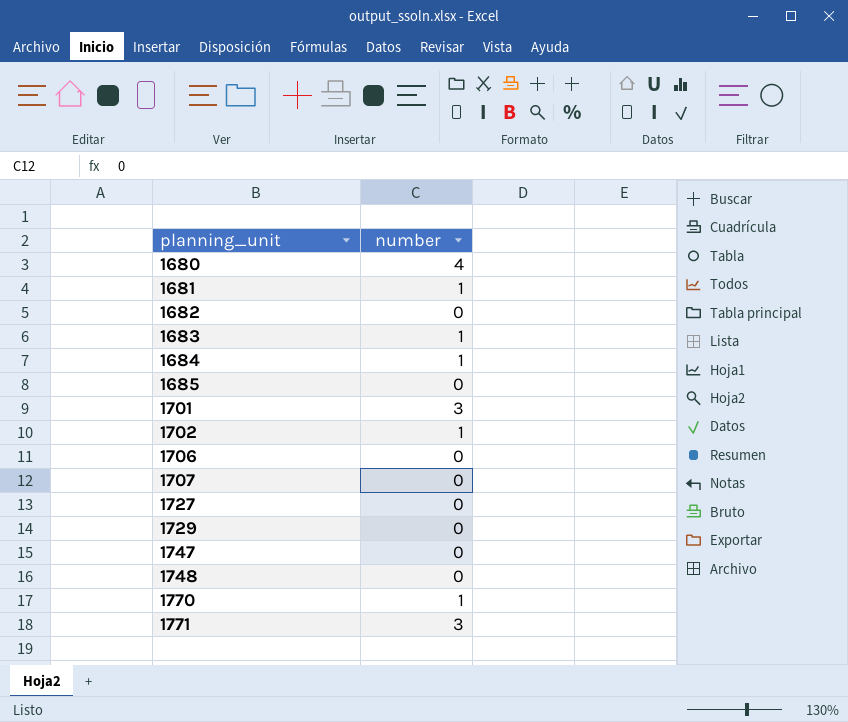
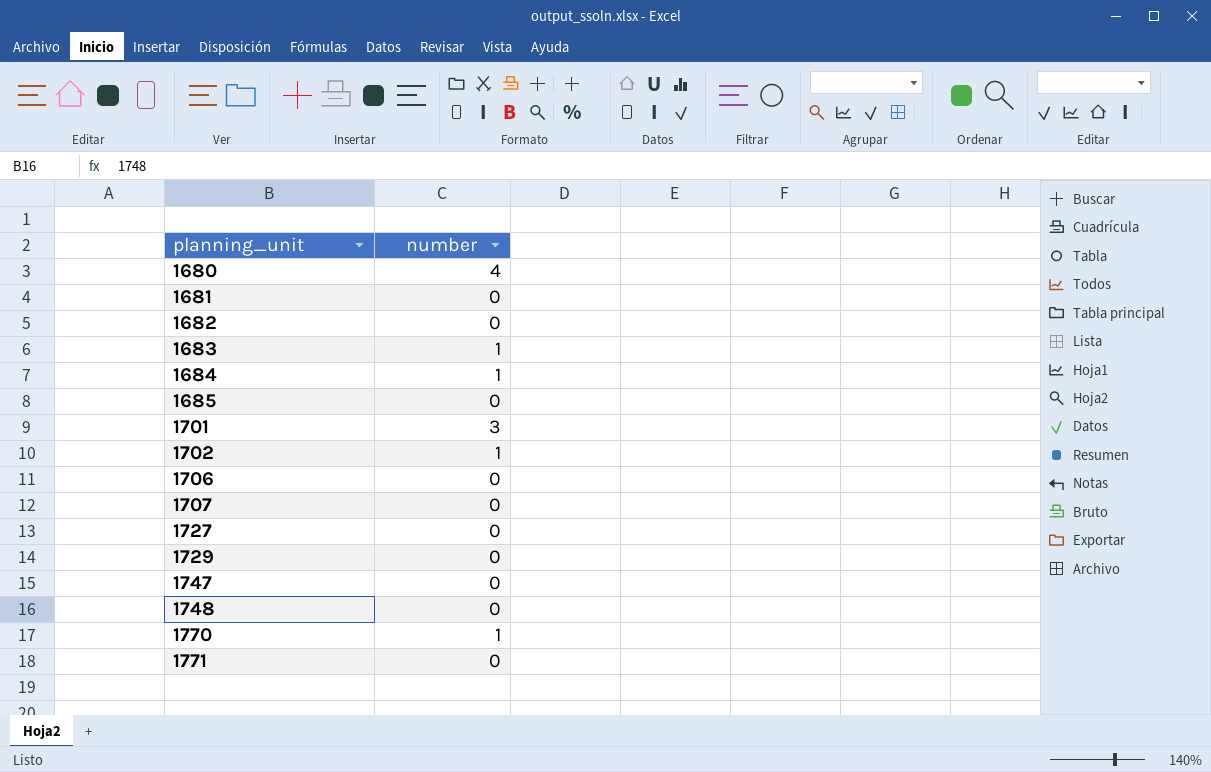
1681 | number: 1 -> 0
1771 | number: 3 -> 0

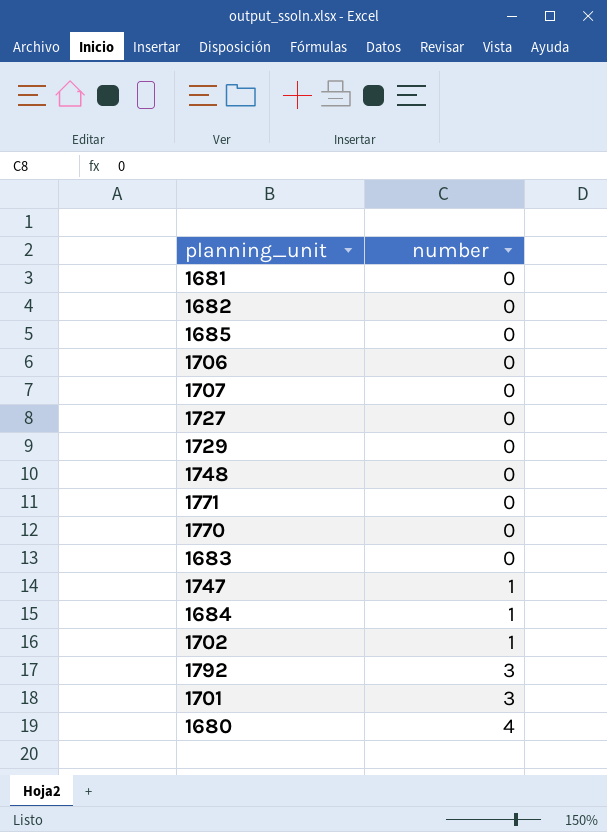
row order: planning_unit ascending -> number ascending
1770 | number: 1 -> 0
1683 | number: 1 -> 0
1747 | number: 0 -> 1
row 1792: none -> 3

